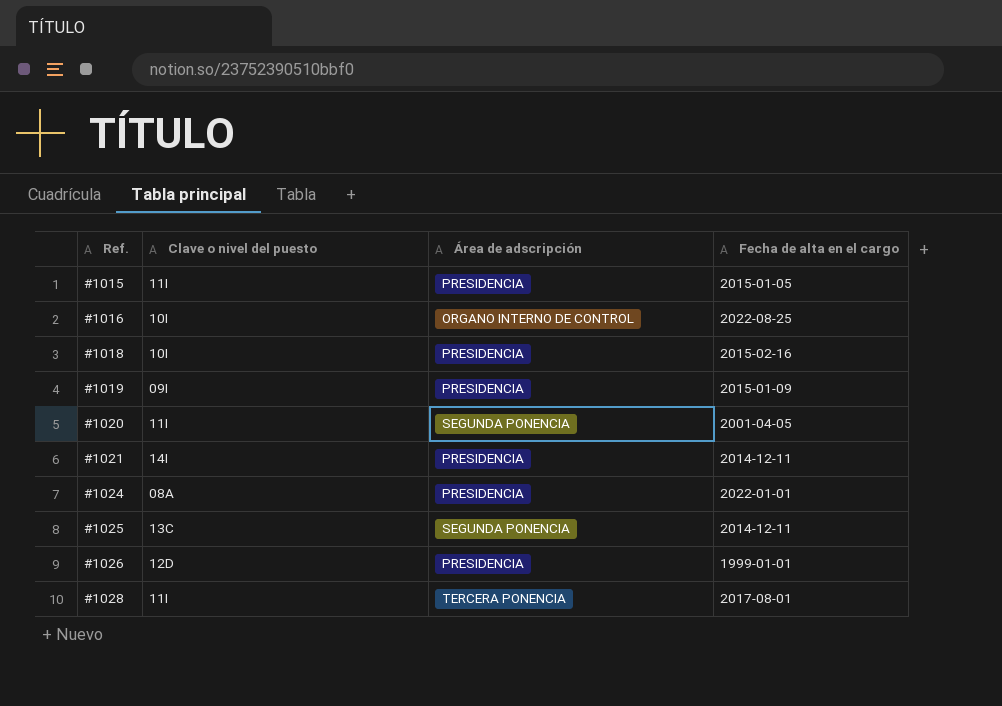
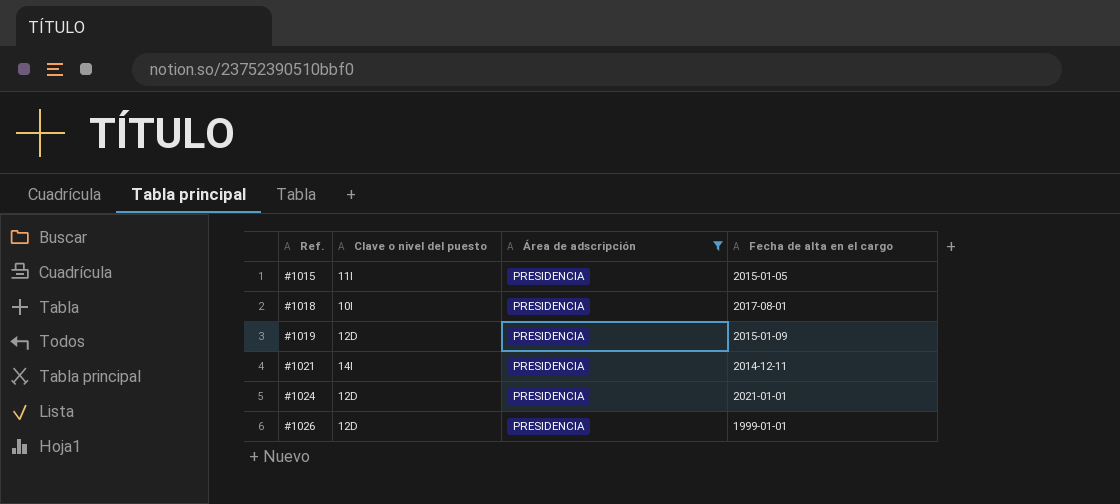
filter: none -> Área de adscripción = PRESIDENCIA
#1018 | Fecha de alta en el cargo: 2015-02-16 -> 2017-08-01
#1019 | Clave o nivel del puesto: 09I -> 12D
#1024 | Clave o nivel del puesto: 08A -> 12D
#1024 | Fecha de alta en el cargo: 2022-01-01 -> 2021-01-01

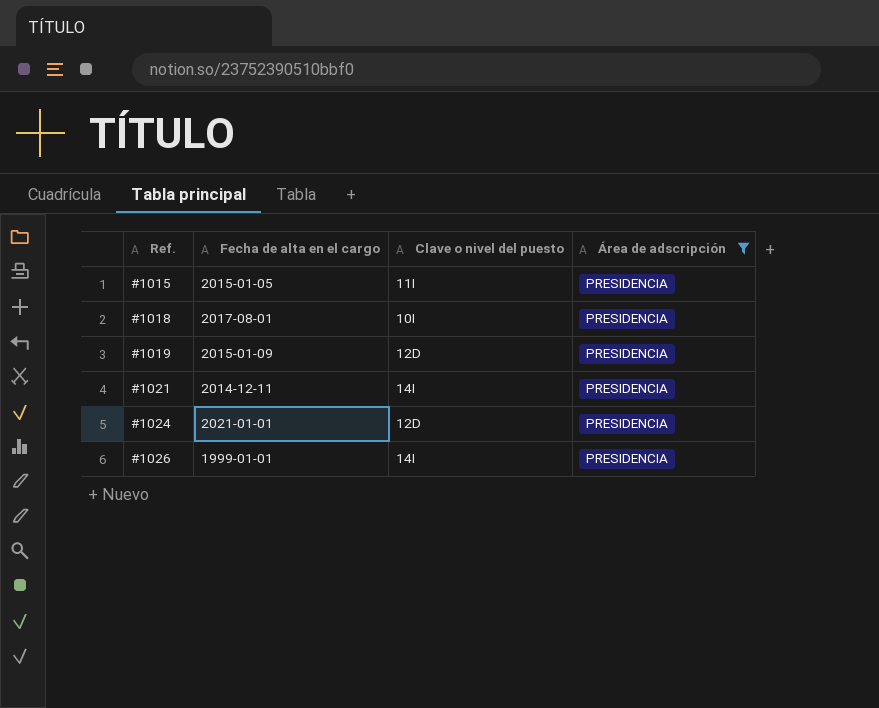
column Fecha de alta en el cargo | position: 4 -> 2
#1026 | Clave o nivel del puesto: 12D -> 14I

